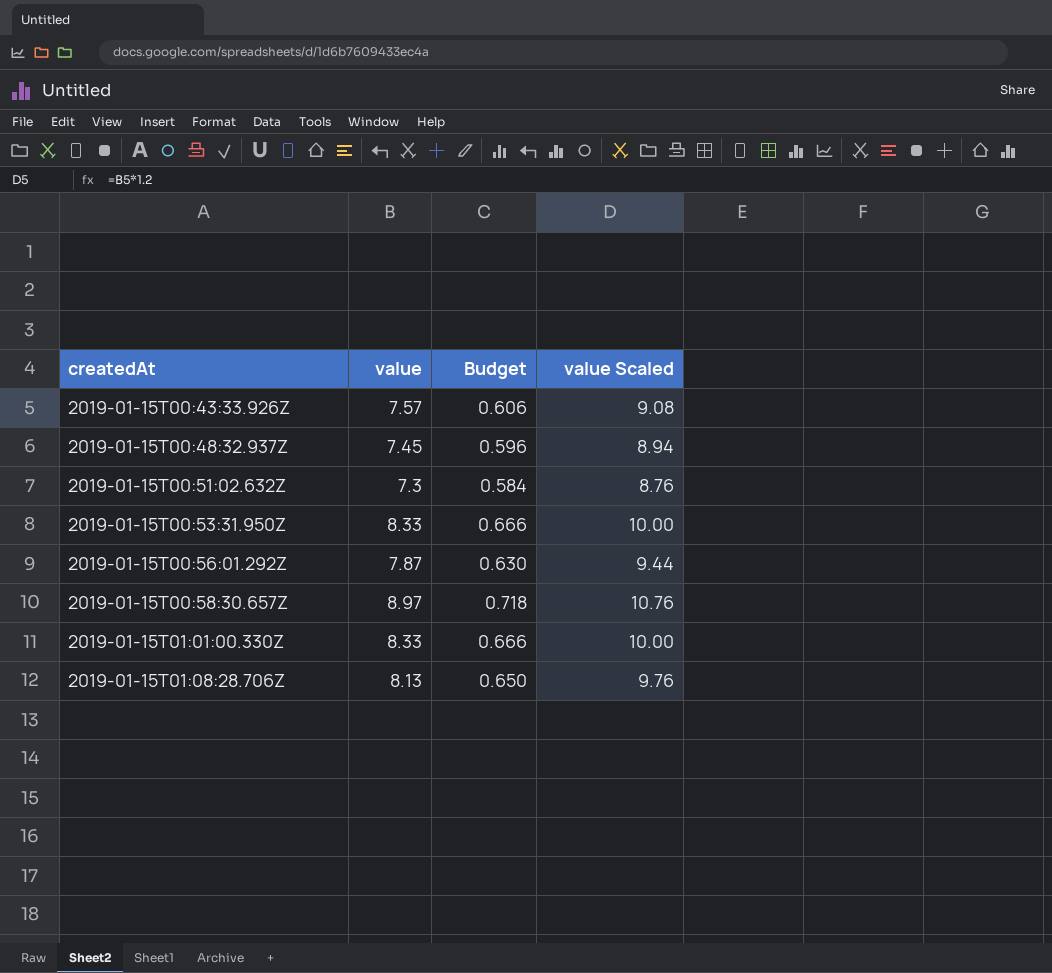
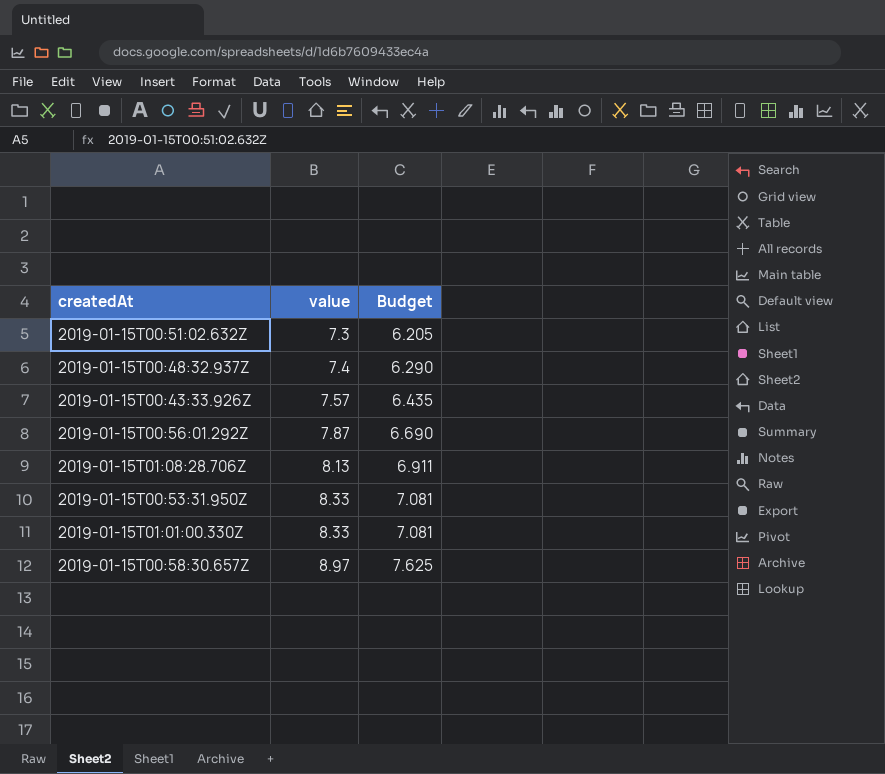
row order: createdAt ascending -> value ascending
column value Scaled | formula: [value] * 1.2 -> none
column Budget | formula: [value] * 0.08 -> [value] * 0.85
2019-01-15T00:48:32.937Z | value: 7.45 -> 7.4

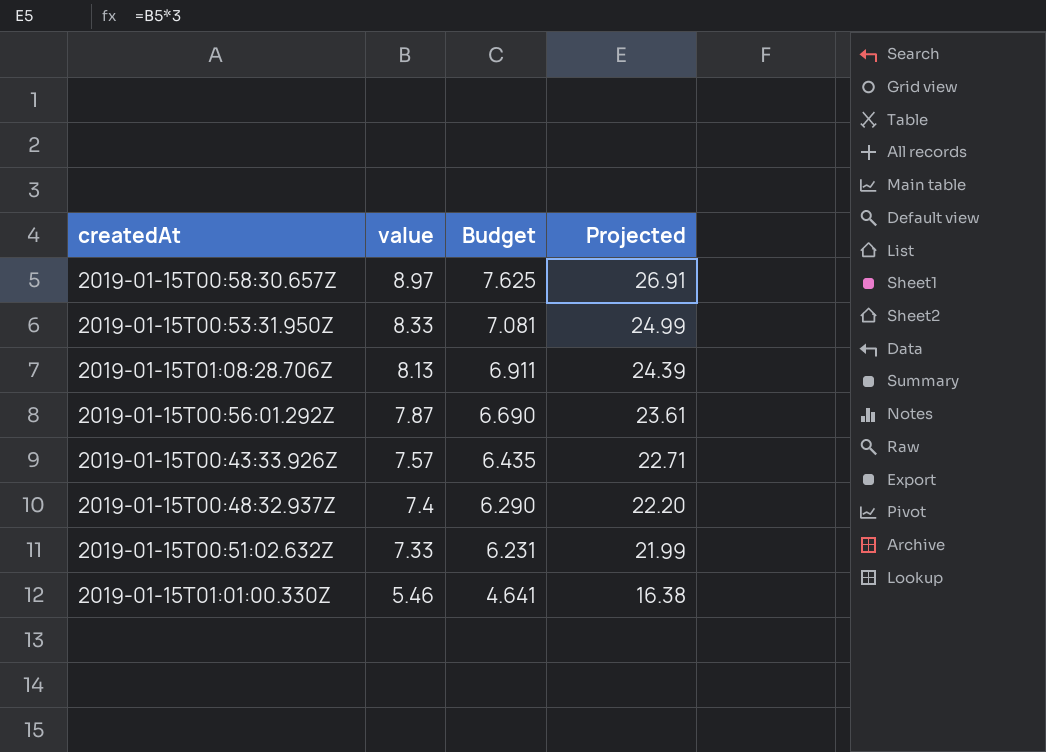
row order: value ascending -> value descending
column Projected | formula: none -> [value] * 3
2019-01-15T00:51:02.632Z | value: 7.3 -> 7.33
2019-01-15T00:51:02.632Z | Budget: 6.205 -> 6.231
2019-01-15T01:01:00.330Z | value: 8.33 -> 5.46
2019-01-15T01:01:00.330Z | Budget: 7.081 -> 4.641

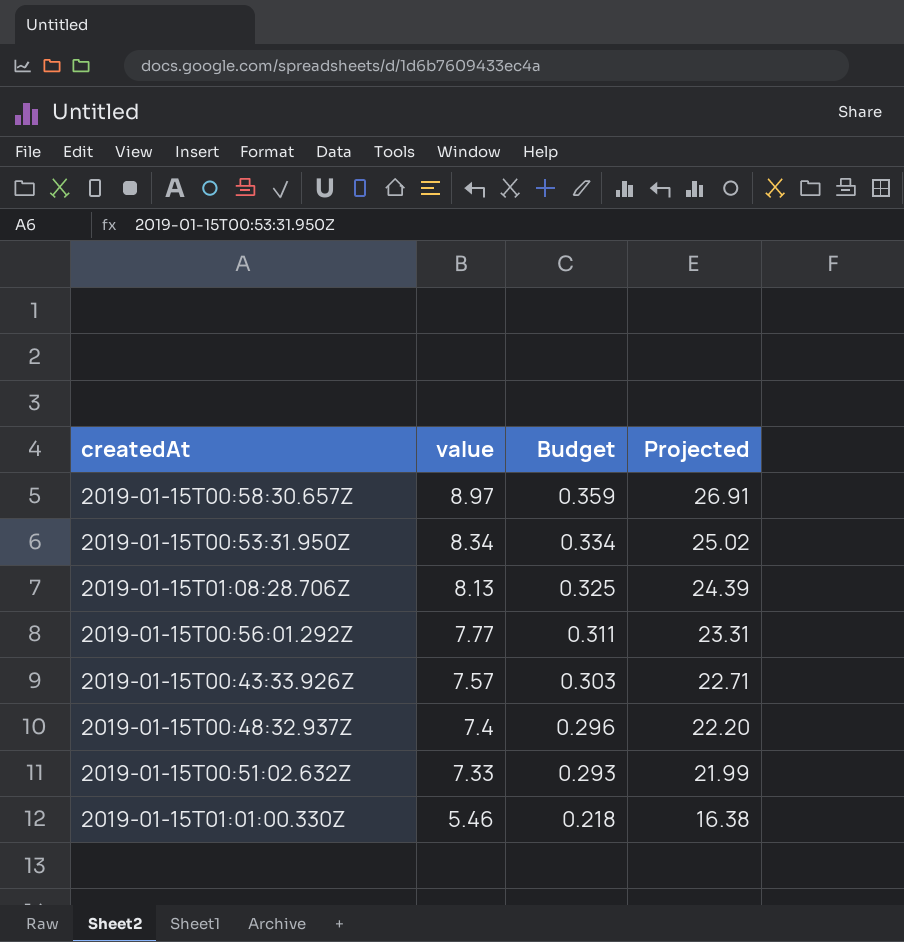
column Budget | formula: [value] * 0.85 -> [value] * 0.04
2019-01-15T00:53:31.950Z | value: 8.33 -> 8.34
2019-01-15T00:53:31.950Z | Projected: 24.99 -> 25.02
2019-01-15T00:56:01.292Z | value: 7.87 -> 7.77
2019-01-15T00:56:01.292Z | Projected: 23.61 -> 23.31

